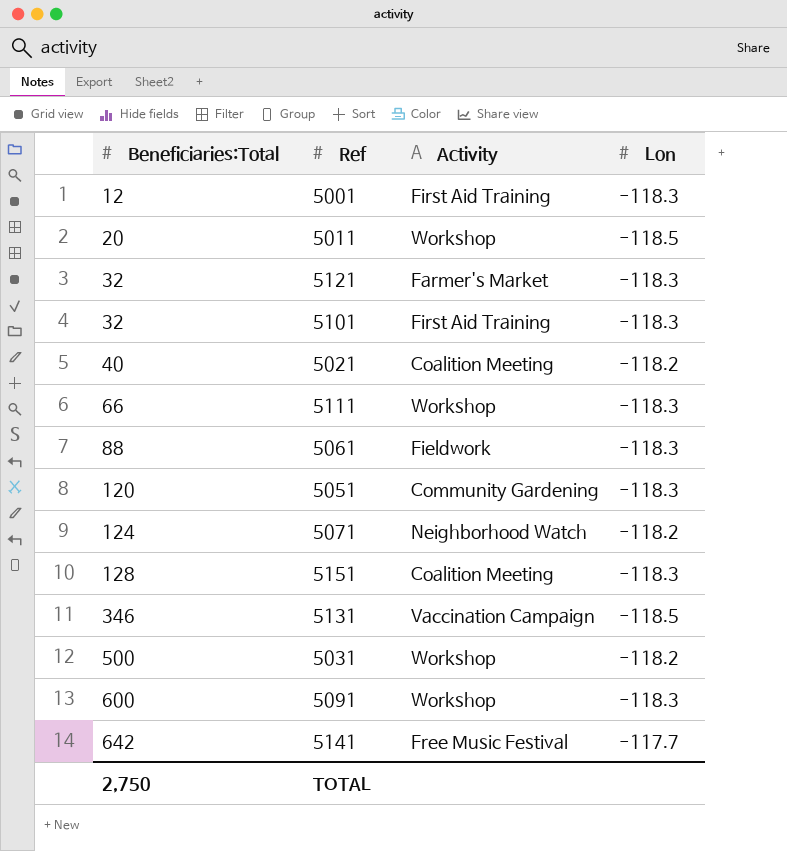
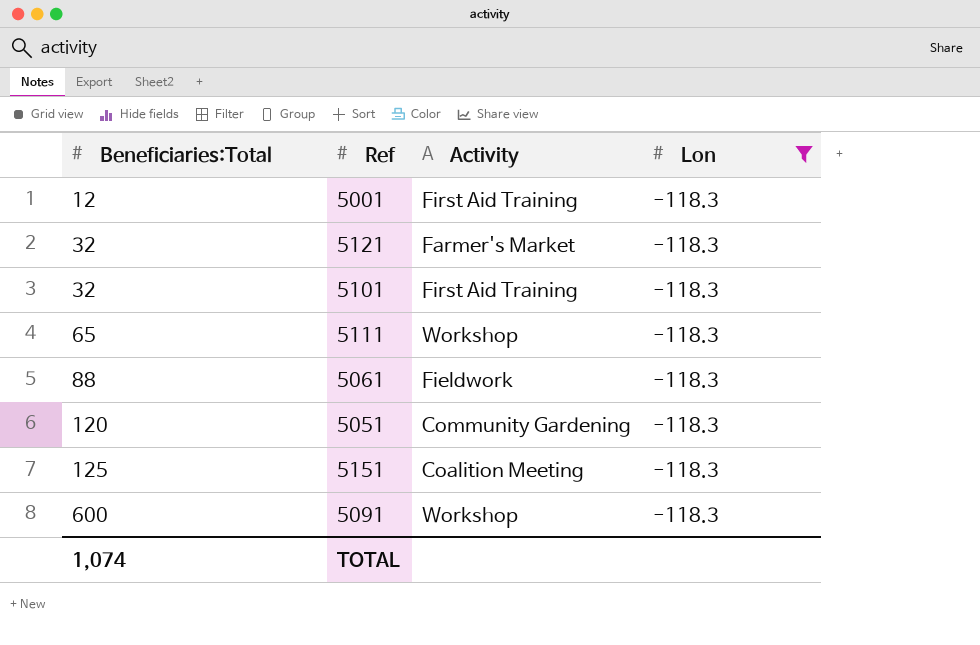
filter: none -> Lon = -118.3
5111 | Beneficiaries:Total: 66 -> 65
5151 | Beneficiaries:Total: 128 -> 125
TOTAL | Beneficiaries:Total: 2,750 -> 1,074

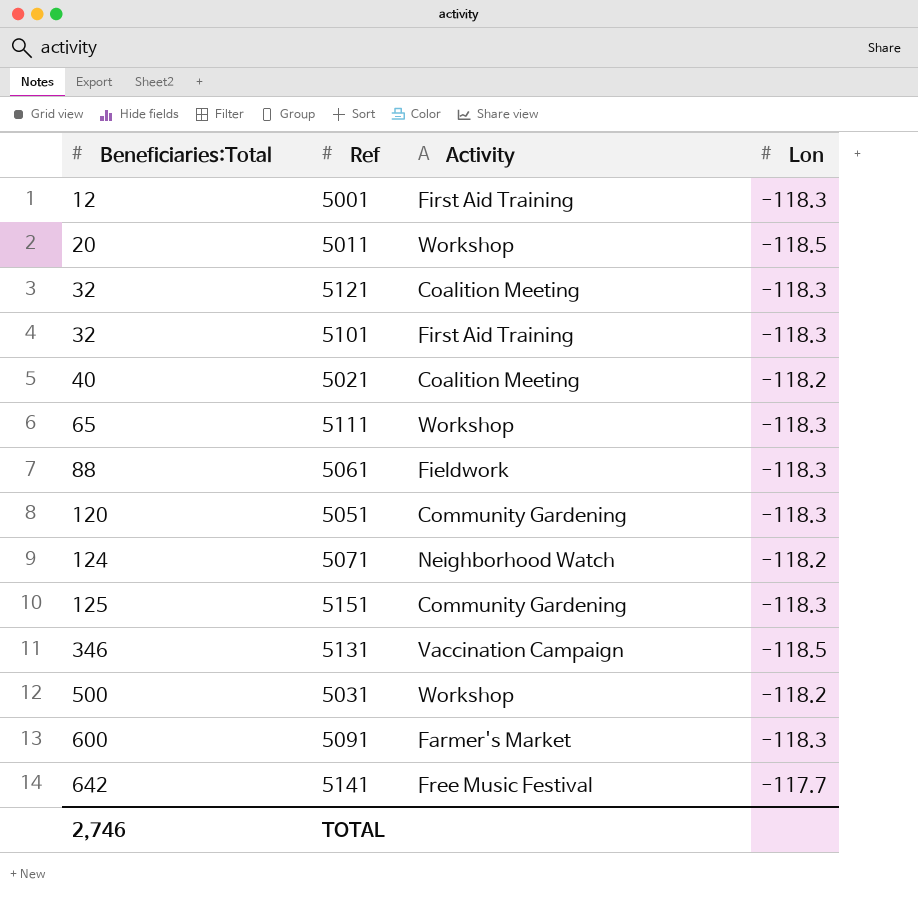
filter: Lon = -118.3 -> none
5121 | Activity: Farmer's Market -> Coalition Meeting
5151 | Activity: Coalition Meeting -> Community Gardening
5091 | Activity: Workshop -> Farmer's Market
TOTAL | Beneficiaries:Total: 1,074 -> 2,746

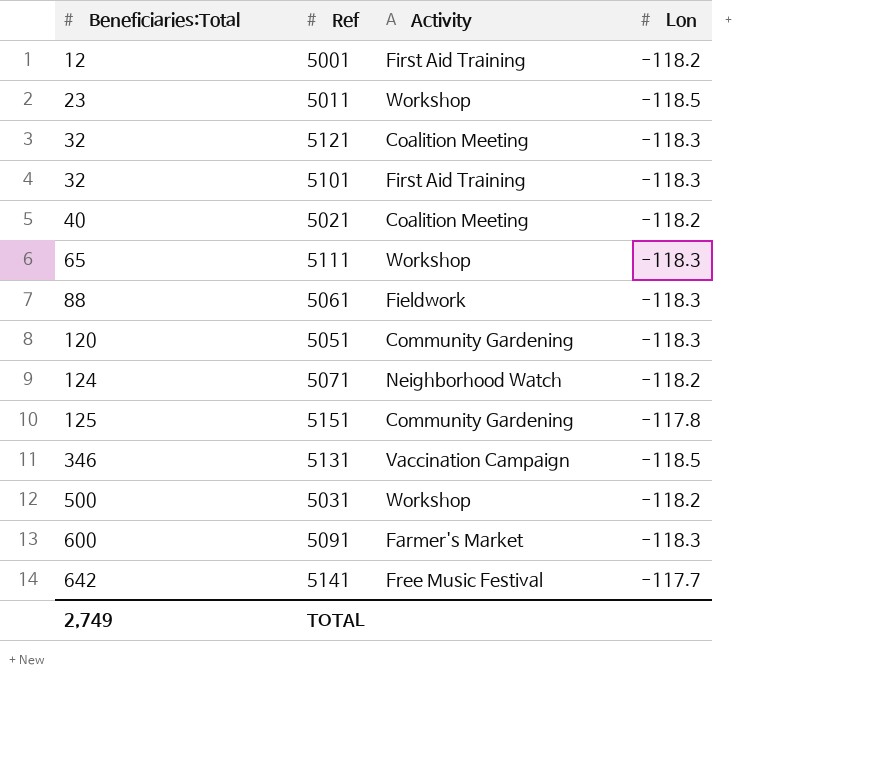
5001 | Lon: -118.3 -> -118.2
5011 | Beneficiaries:Total: 20 -> 23
5151 | Lon: -118.3 -> -117.8
TOTAL | Beneficiaries:Total: 2,746 -> 2,749

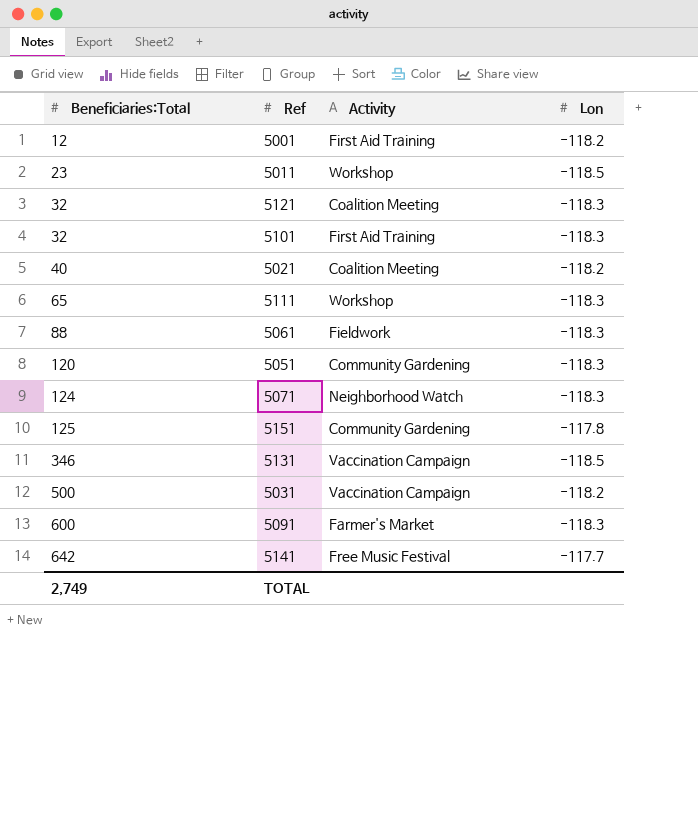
5071 | Lon: -118.2 -> -118.3
5031 | Activity: Workshop -> Vaccination Campaign

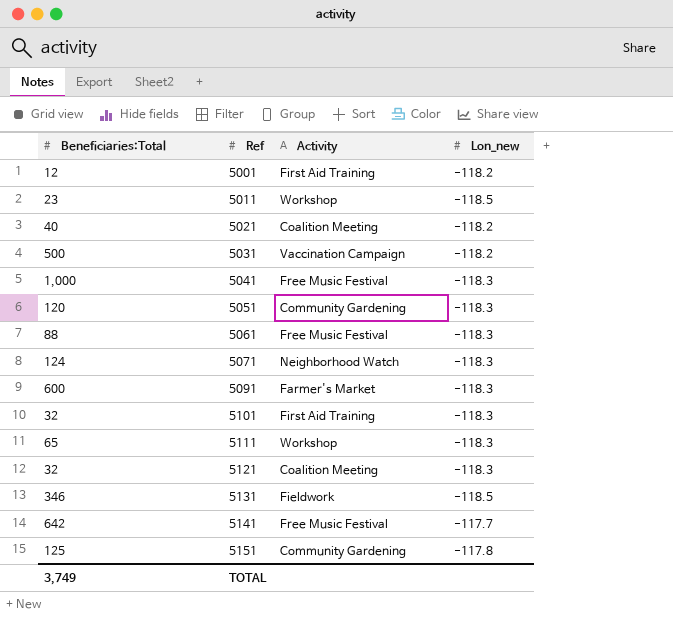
row order: Beneficiaries:Total ascending -> Ref ascending
column name: Lon -> Lon_new
row 5041: none -> 1,000 | Free Music Festival | -118.3
5061 | Activity: Fieldwork -> Free Music Festival
5131 | Activity: Vaccination Campaign -> Fieldwork
TOTAL | Beneficiaries:Total: 2,749 -> 3,749

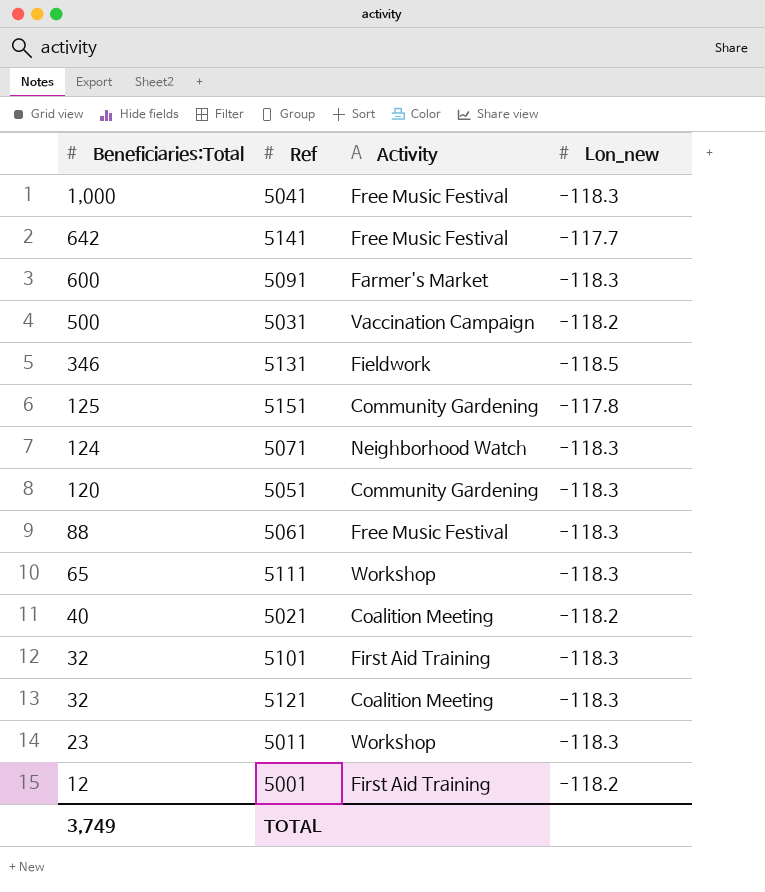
row order: Ref ascending -> Beneficiaries:Total descending
5011 | Lon_new: -118.5 -> -118.3

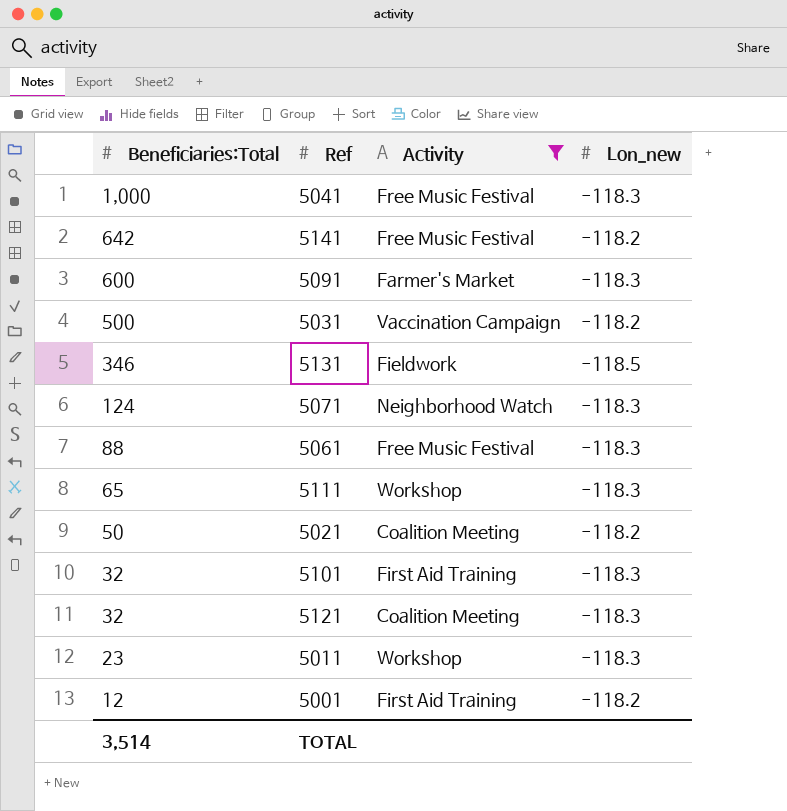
filter: none -> Activity != Community Gardening
5141 | Lon_new: -117.7 -> -118.2
5021 | Beneficiaries:Total: 40 -> 50
TOTAL | Beneficiaries:Total: 3,749 -> 3,514

